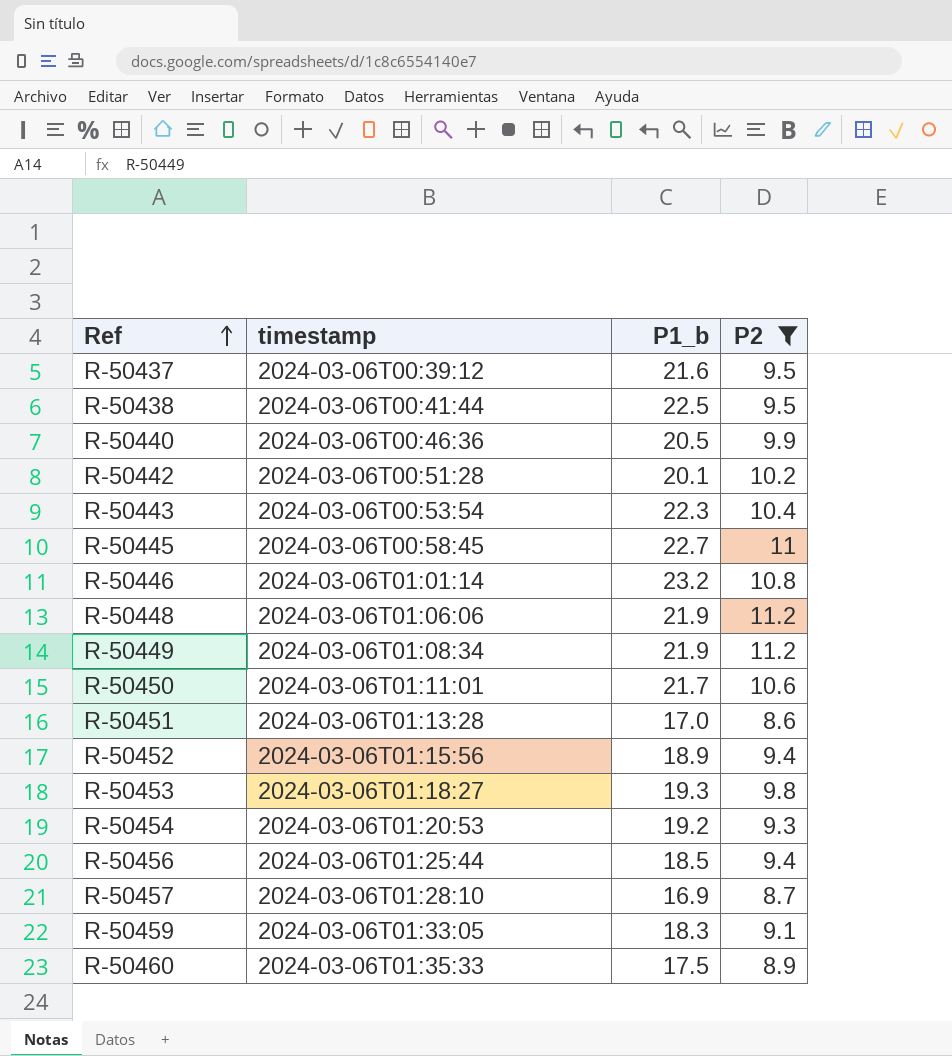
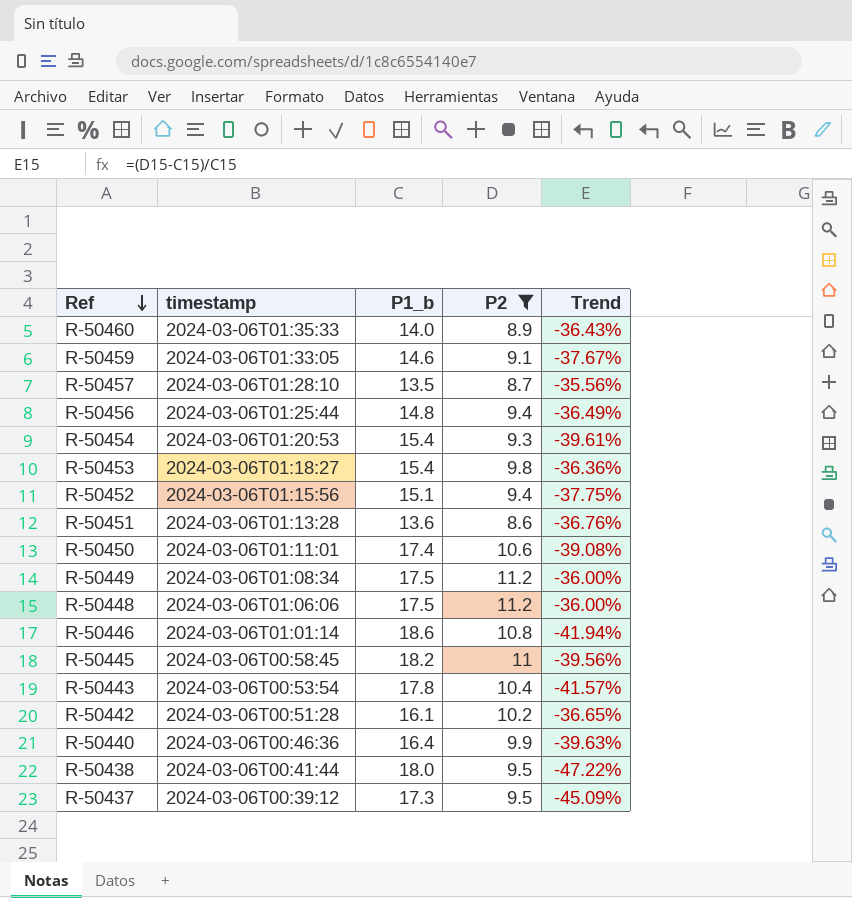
row order: Ref ascending -> Ref descending
column Trend | formula: none -> ([P2] - [P1_b]) / [P1_b]
R-50460 | P1_b: 17.5 -> 14.0
R-50459 | P1_b: 18.3 -> 14.6
R-50457 | P1_b: 16.9 -> 13.5
R-50456 | P1_b: 18.5 -> 14.8
R-50454 | P1_b: 19.2 -> 15.4
R-50453 | P1_b: 19.3 -> 15.4
R-50452 | P1_b: 18.9 -> 15.1
R-50451 | P1_b: 17.0 -> 13.6
R-50450 | P1_b: 21.7 -> 17.4
R-50449 | P1_b: 21.9 -> 17.5
R-50448 | P1_b: 21.9 -> 17.5
R-50446 | P1_b: 23.2 -> 18.6
R-50445 | P1_b: 22.7 -> 18.2
R-50443 | P1_b: 22.3 -> 17.8
R-50442 | P1_b: 20.1 -> 16.1
R-50440 | P1_b: 20.5 -> 16.4
R-50438 | P1_b: 22.5 -> 18.0
R-50437 | P1_b: 21.6 -> 17.3

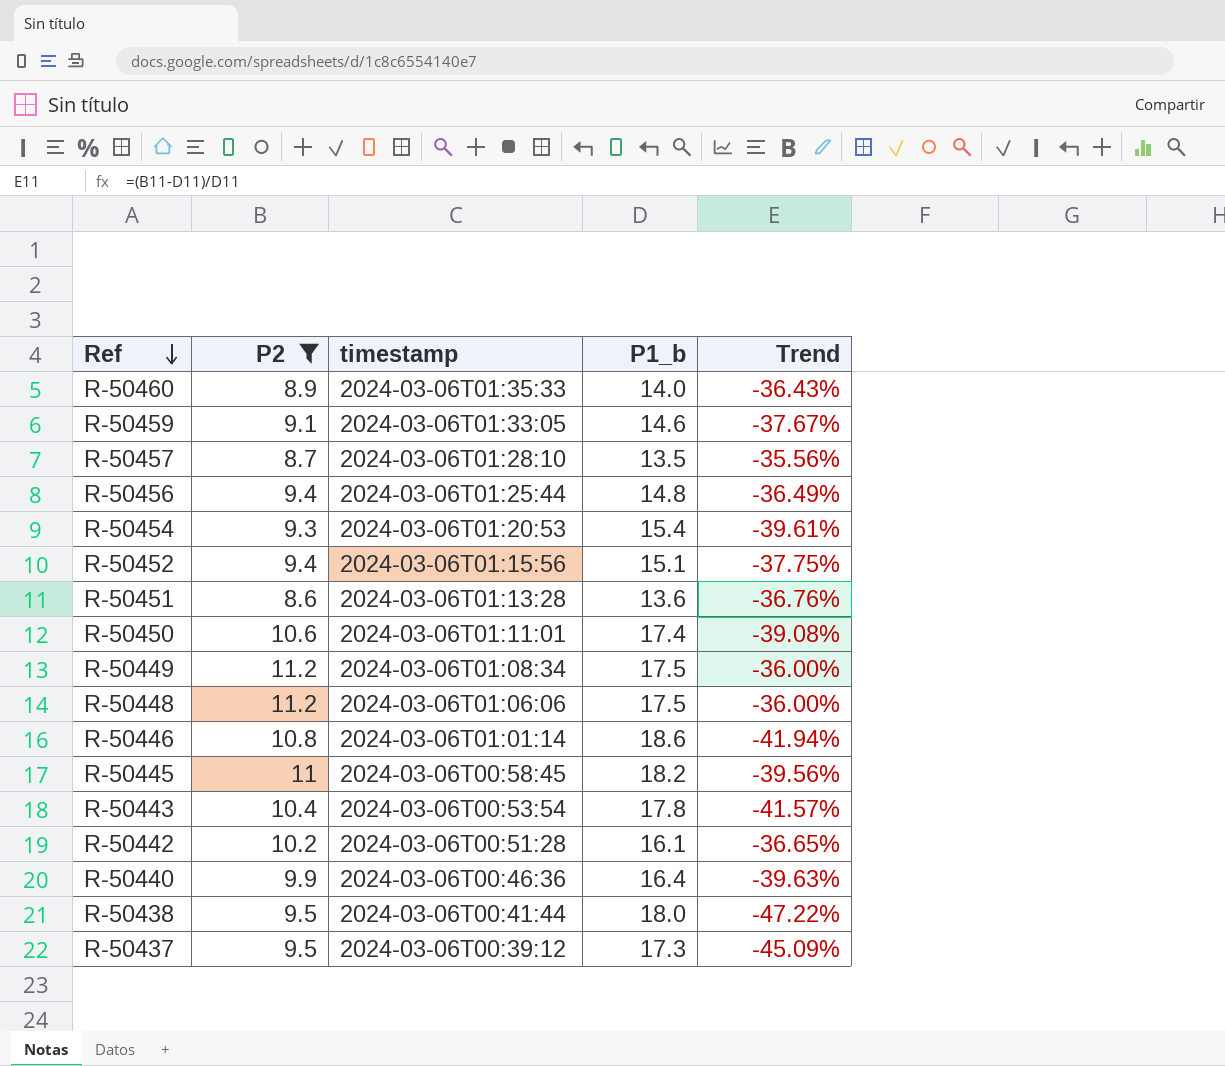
column P2 | position: 4 -> 2
row R-50453: 2024-03-06T01:18:27 | 15.4 | 9.8 | -36.36% -> none

